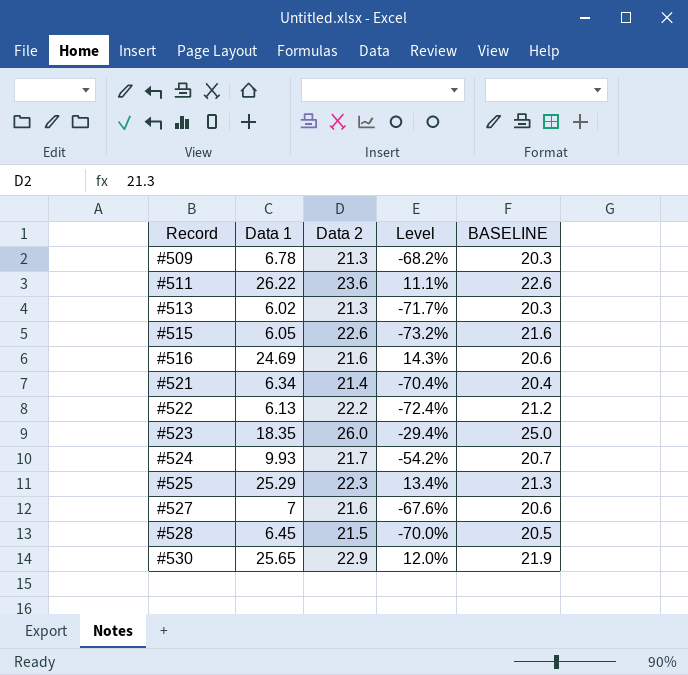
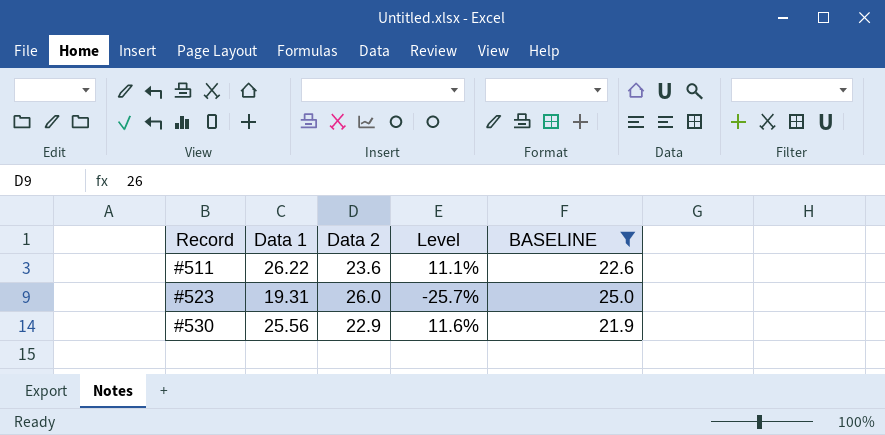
filter: none -> BASELINE >= 21.9
#523 | Data 1: 18.35 -> 19.31
#523 | Level: -29.4% -> -25.7%
#530 | Data 1: 25.65 -> 25.56
#530 | Level: 12.0% -> 11.6%

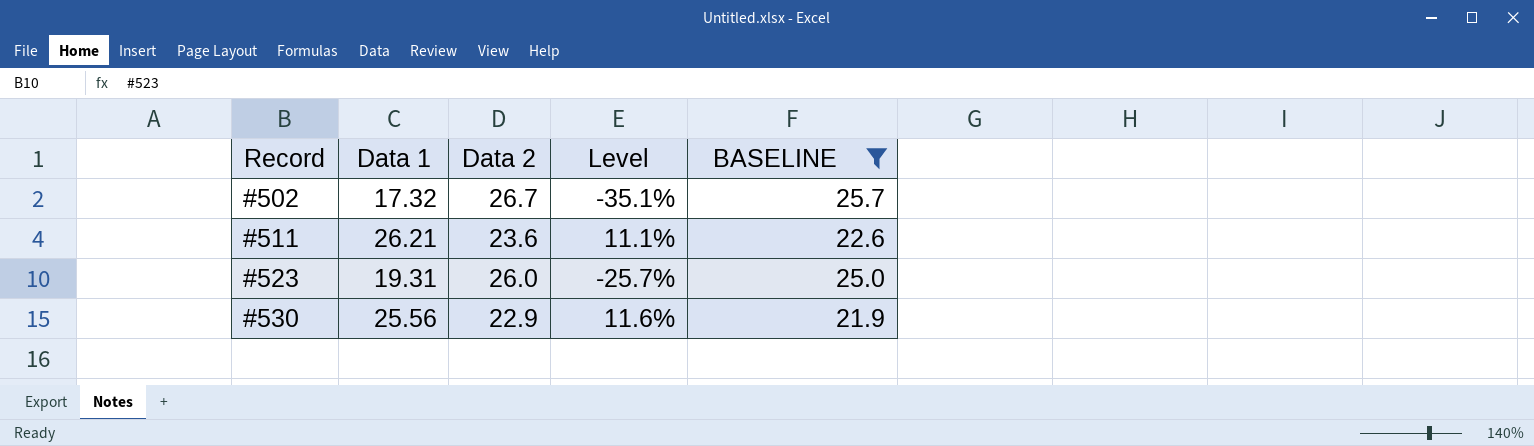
row #502: none -> 17.32 | 26.7 | -35.1% | 25.7
#511 | Data 1: 26.22 -> 26.21

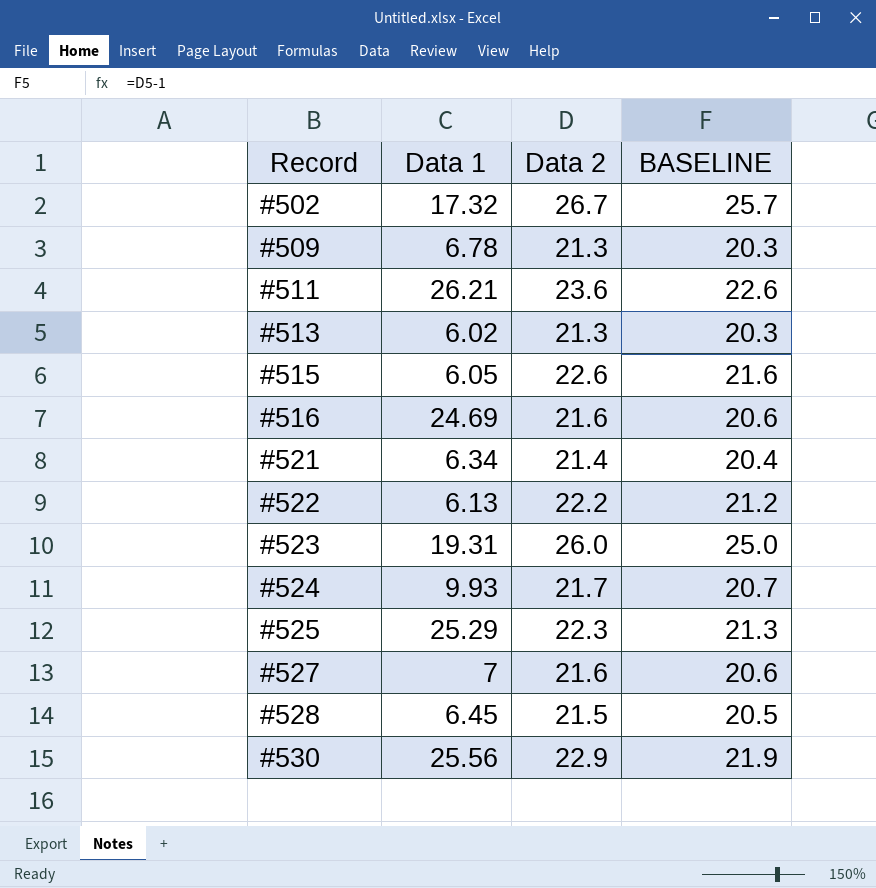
filter: BASELINE >= 21.9 -> none
column Level | formula: ([Data 1] - [Data 2]) / [Data 2] -> none

